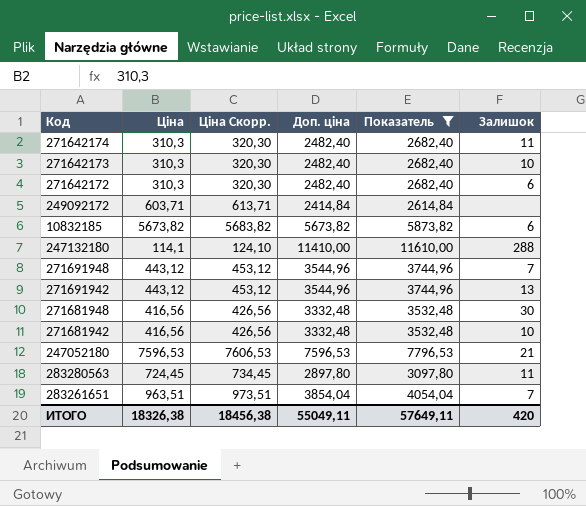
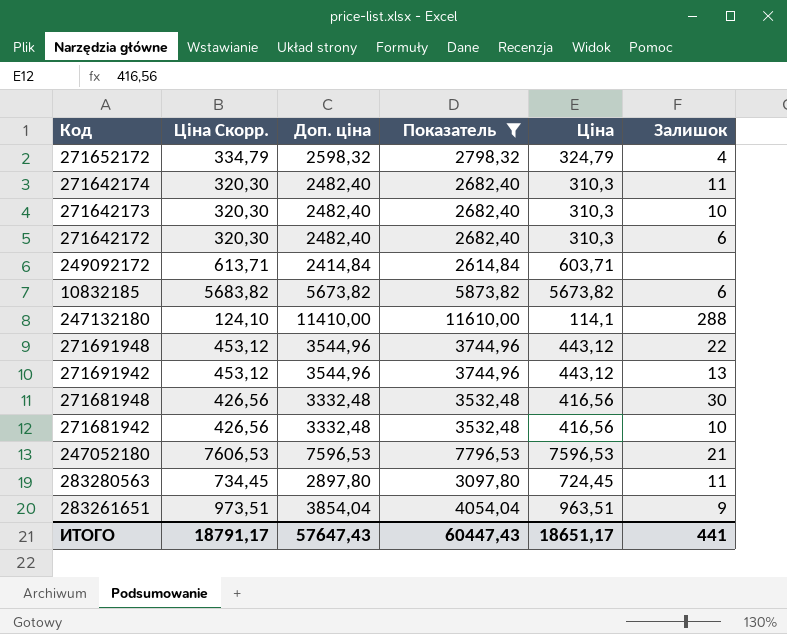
column Ціна | position: 2 -> 5
row 271652172: none -> 334,79 | 2598,32 | 2798,32 | 324,79 | 4
271691948 | Залишок: 7 -> 22
283261651 | Залишок: 7 -> 9
ИТОГО | Ціна Скорр.: 18456,38 -> 18791,17
ИТОГО | Доп. ціна: 55049,11 -> 57647,43
ИТОГО | Показатель: 57649,11 -> 60447,43
ИТОГО | Ціна: 18326,38 -> 18651,17
ИТОГО | Залишок: 420 -> 441

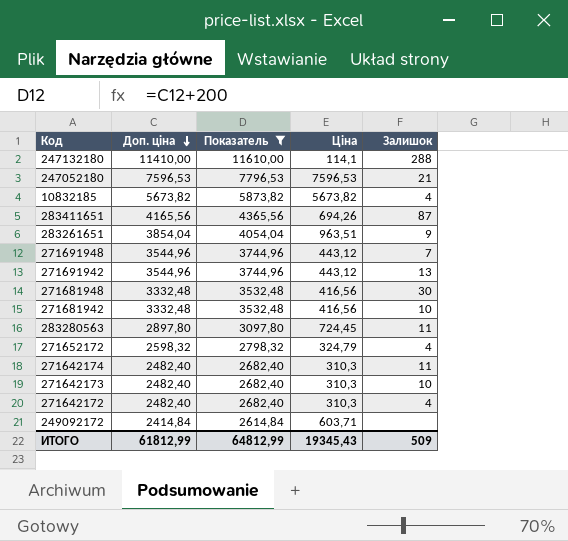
row order: none -> Доп. ціна descending
column Ціна Скорр. | formula: [Ціна] + 10 -> none
10832185 | Залишок: 6 -> 4
row 283411651: none -> 4165,56 | 4365,56 | 694,26 | 87
271691948 | Залишок: 22 -> 7
271642172 | Залишок: 6 -> 4
ИТОГО | Доп. ціна: 57647,43 -> 61812,99
ИТОГО | Показатель: 60447,43 -> 64812,99
ИТОГО | Ціна: 18651,17 -> 19345,43
ИТОГО | Залишок: 441 -> 509

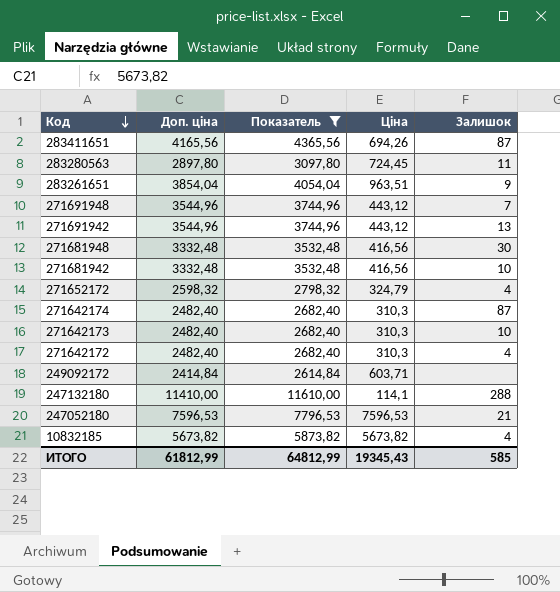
row order: Доп. ціна descending -> Код descending
271642174 | Залишок: 11 -> 87
ИТОГО | Залишок: 509 -> 585

